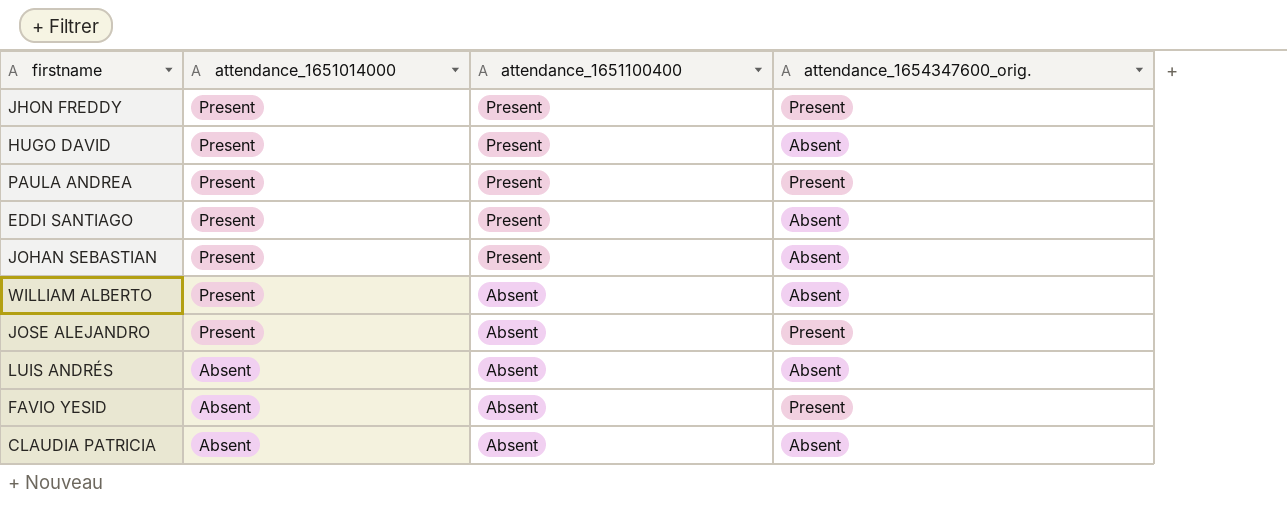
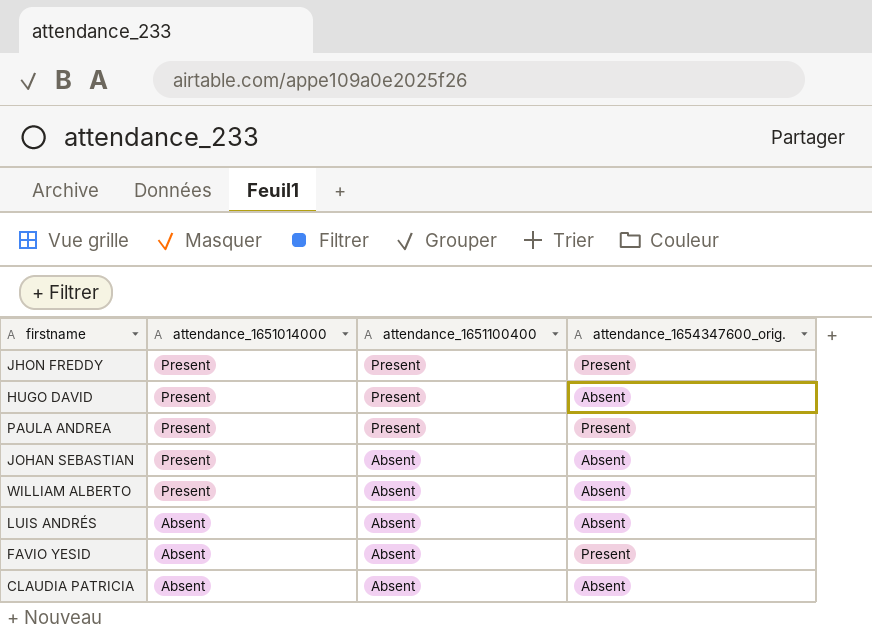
row EDDI SANTIAGO: Present | Present | Absent -> none
row JOSE ALEJANDRO: Present | Absent | Present -> none
JOHAN SEBASTIAN | attendance_1651100400: Present -> Absent

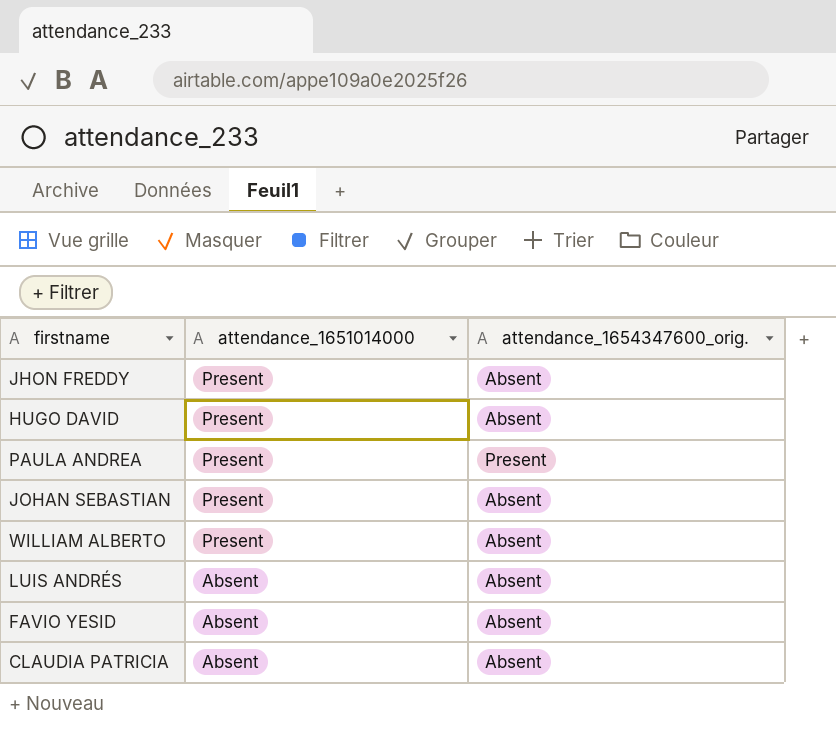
column attendance_1651100400 | position: 3 -> none
JHON FREDDY | attendance_1654347600_orig.: Present -> Absent
FAVIO YESID | attendance_1654347600_orig.: Present -> Absent

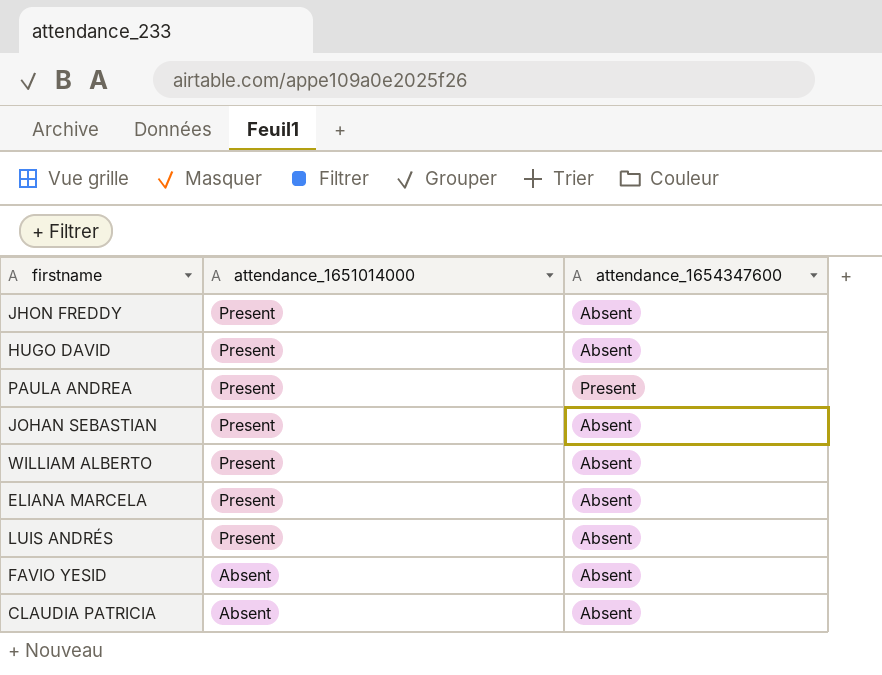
column name: attendance_1654347600_orig. -> attendance_1654347600
row ELIANA MARCELA: none -> Present | Absent
LUIS ANDRÉS | attendance_1651014000: Absent -> Present

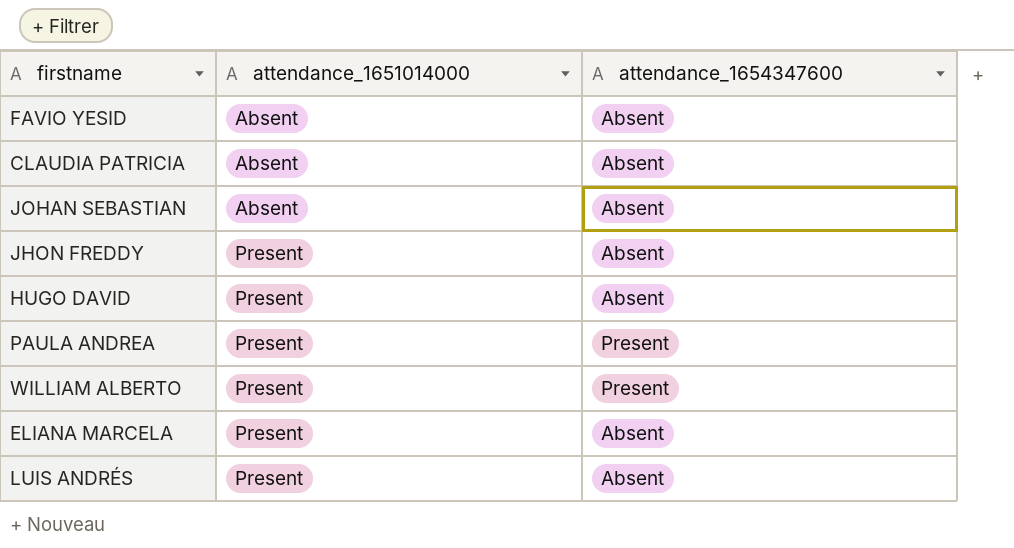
row order: attendance_1651014000 descending -> attendance_1651014000 ascending
JOHAN SEBASTIAN | attendance_1651014000: Present -> Absent
WILLIAM ALBERTO | attendance_1654347600: Absent -> Present

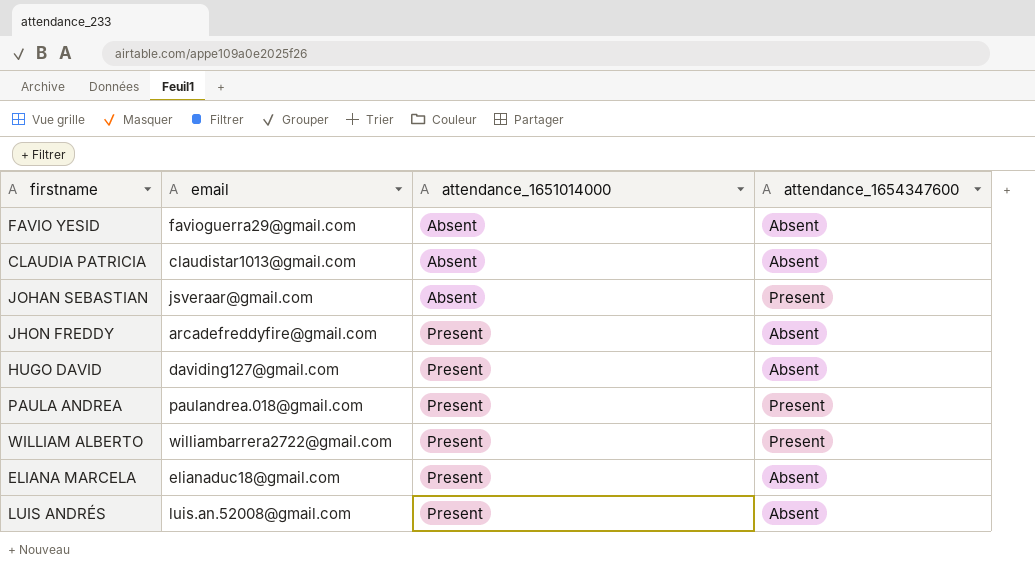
column email | position: none -> 2
JOHAN SEBASTIAN | attendance_1654347600: Absent -> Present

